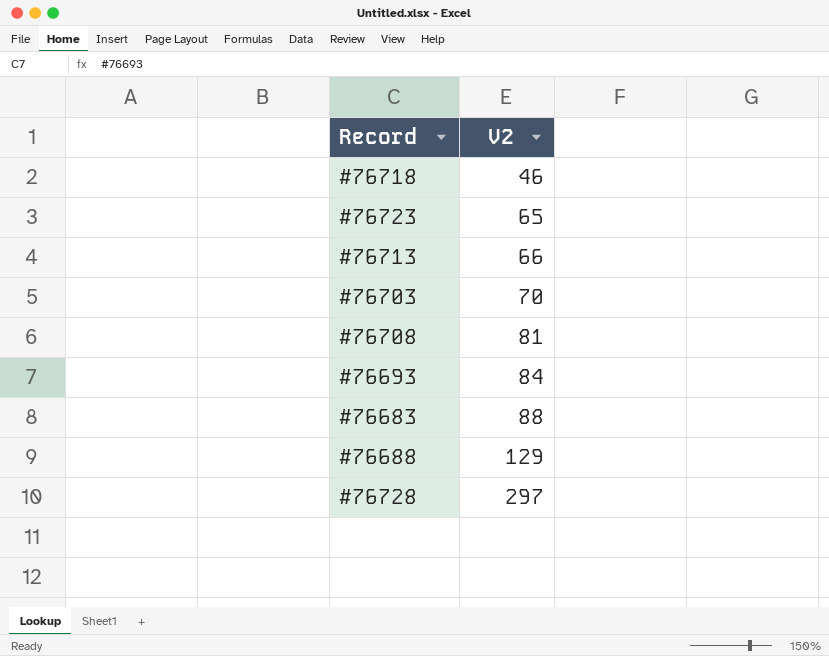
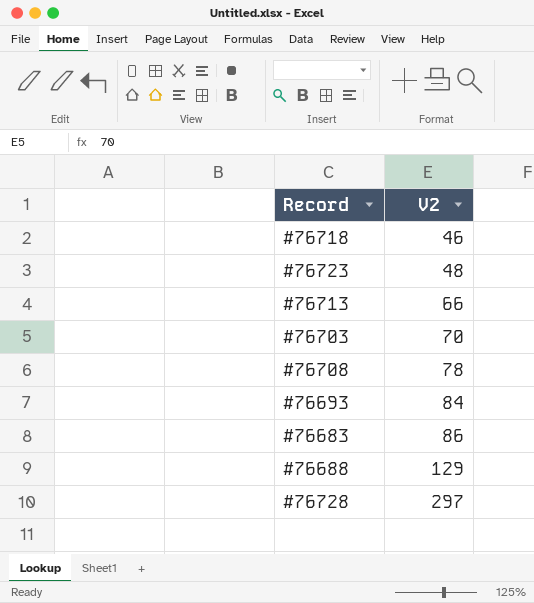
#76723 | V2: 65 -> 48
#76708 | V2: 81 -> 78
#76683 | V2: 88 -> 86

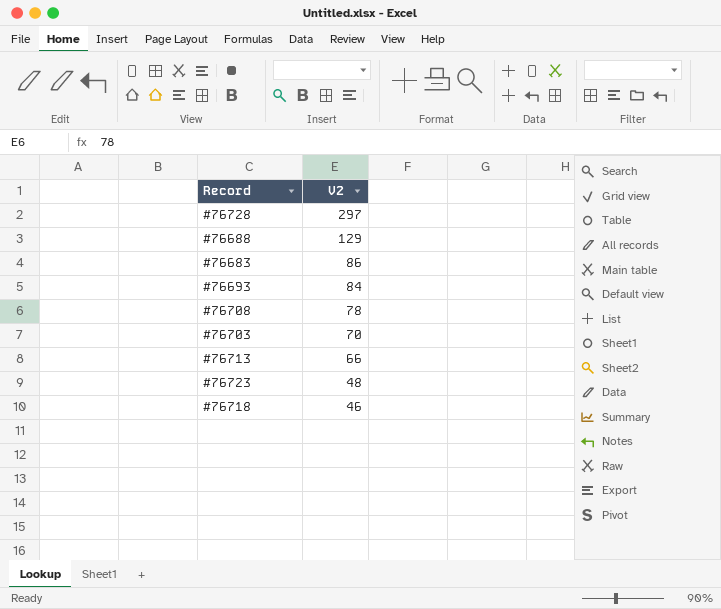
row order: V2 ascending -> V2 descending

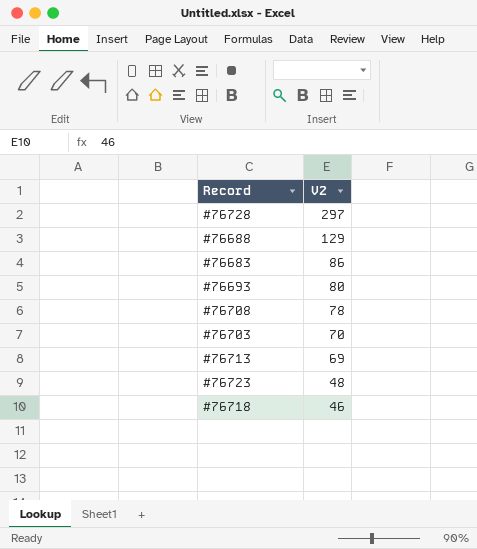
#76693 | V2: 84 -> 80
#76713 | V2: 66 -> 69

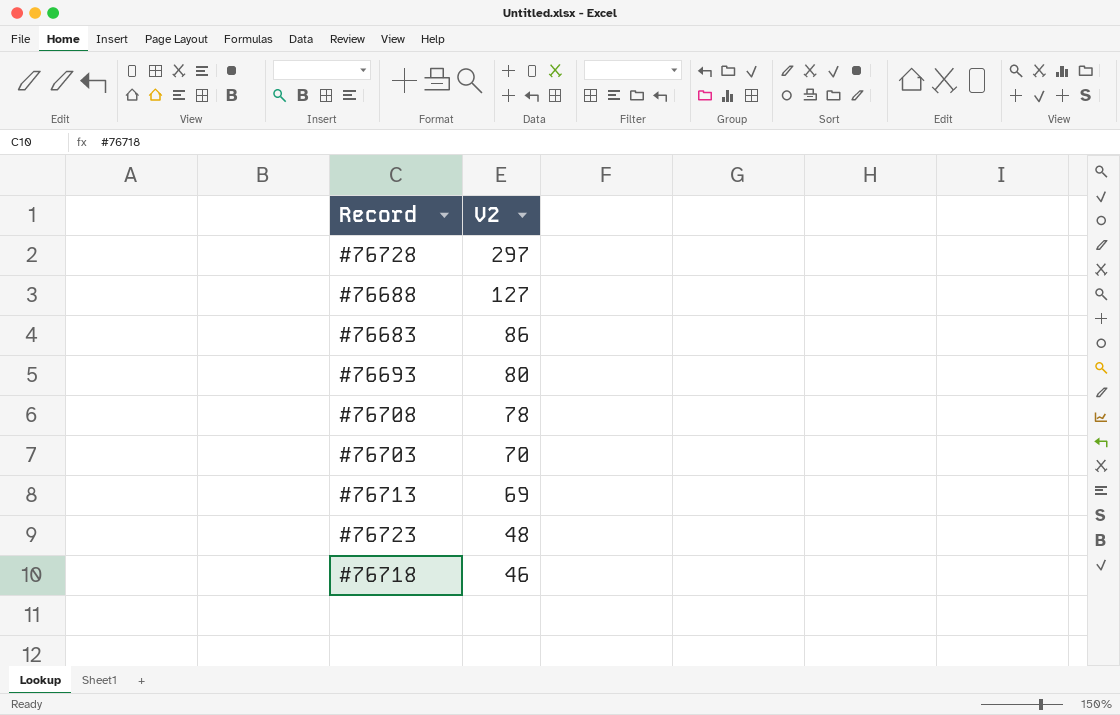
#76688 | V2: 129 -> 127

